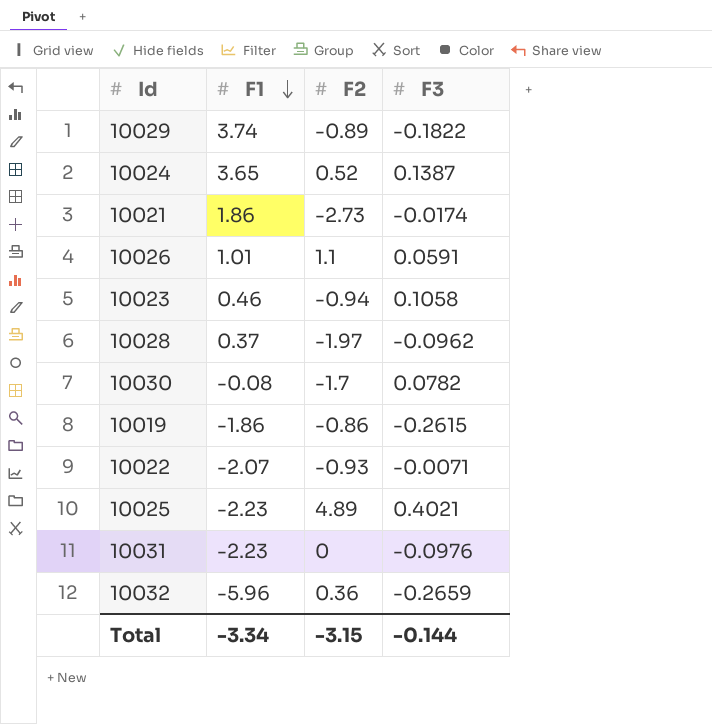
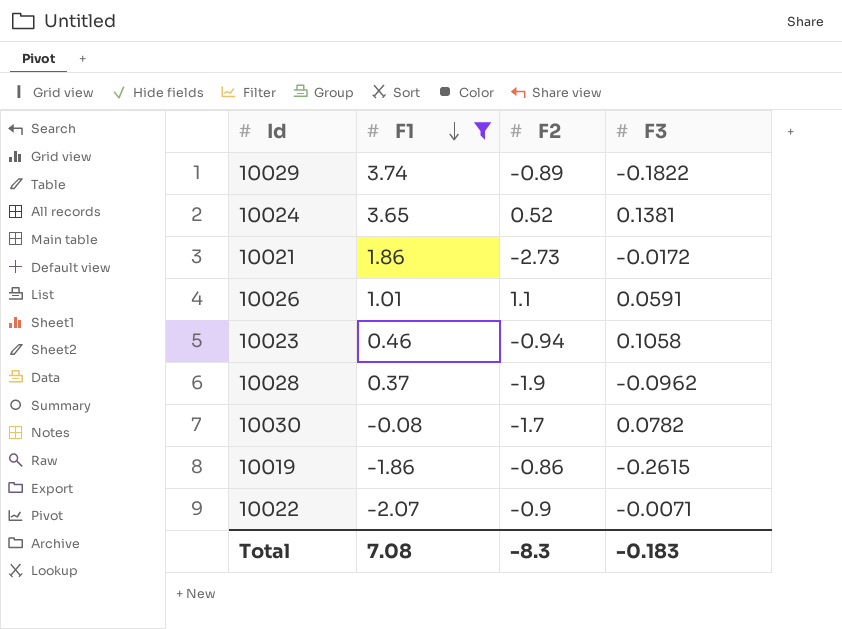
filter: none -> F1 >= -2.07
10024 | F3: 0.1387 -> 0.1381
10021 | F3: -0.0174 -> -0.0172
10028 | F2: -1.97 -> -1.9
10022 | F2: -0.93 -> -0.9
Total | F1: -3.34 -> 7.08
Total | F2: -3.15 -> -8.3
Total | F3: -0.144 -> -0.183

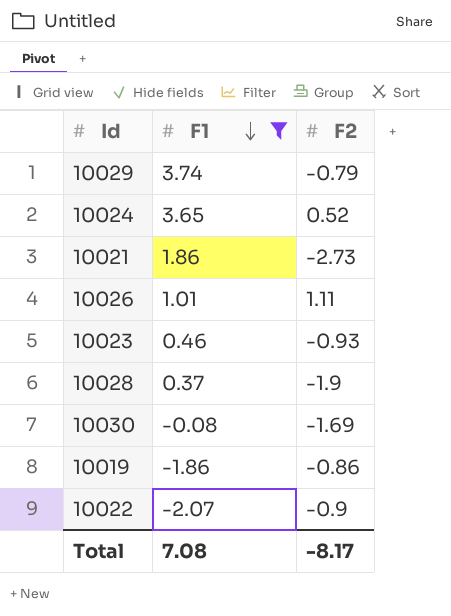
column F3 | position: 4 -> none
10029 | F2: -0.89 -> -0.79
10026 | F2: 1.1 -> 1.11
10023 | F2: -0.94 -> -0.93
10030 | F2: -1.7 -> -1.69
Total | F2: -8.3 -> -8.17

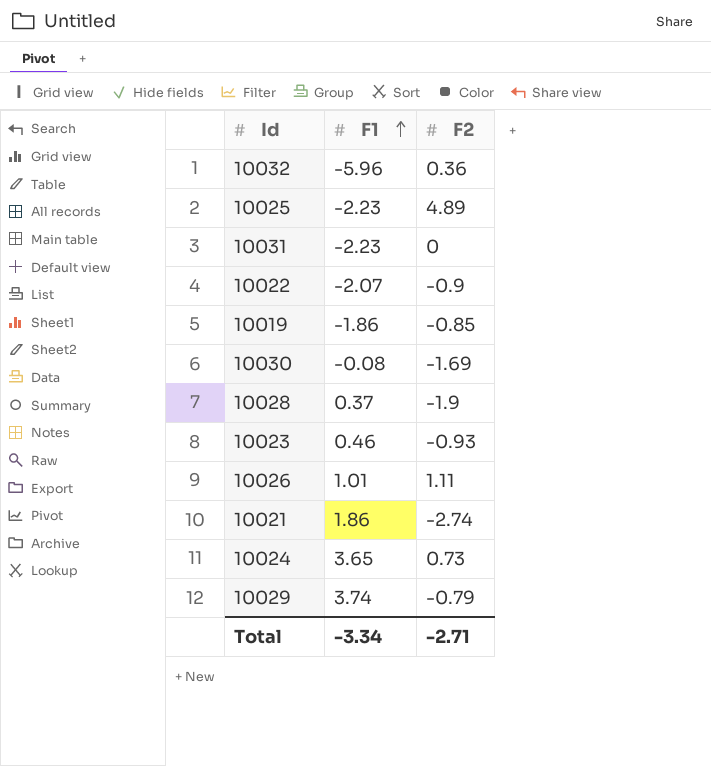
filter: F1 >= -2.07 -> none
row order: F1 descending -> F1 ascending
10019 | F2: -0.86 -> -0.85
10021 | F2: -2.73 -> -2.74
10024 | F2: 0.52 -> 0.73
Total | F1: 7.08 -> -3.34
Total | F2: -8.17 -> -2.71

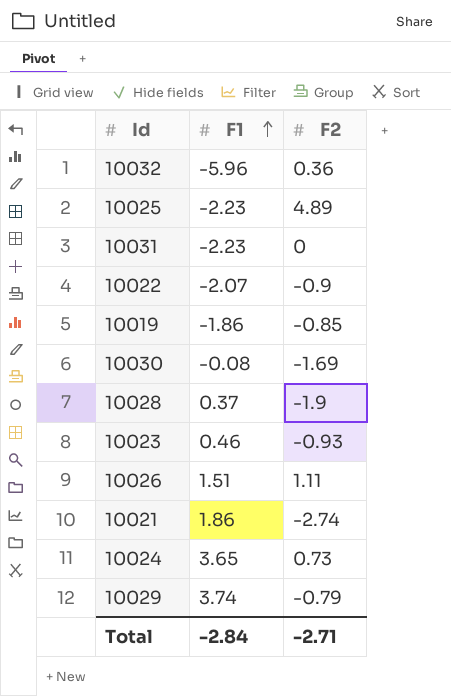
10026 | F1: 1.01 -> 1.51
Total | F1: -3.34 -> -2.84

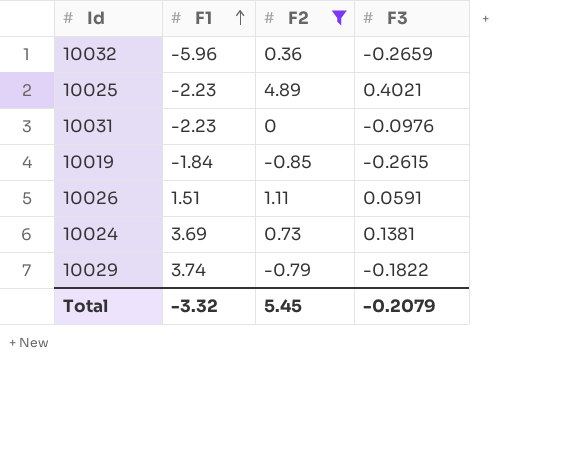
filter: none -> F2 >= -0.85
column F3 | position: none -> 4
10019 | F1: -1.86 -> -1.84
10024 | F1: 3.65 -> 3.69
Total | F1: -2.84 -> -3.32
Total | F2: -2.71 -> 5.45

